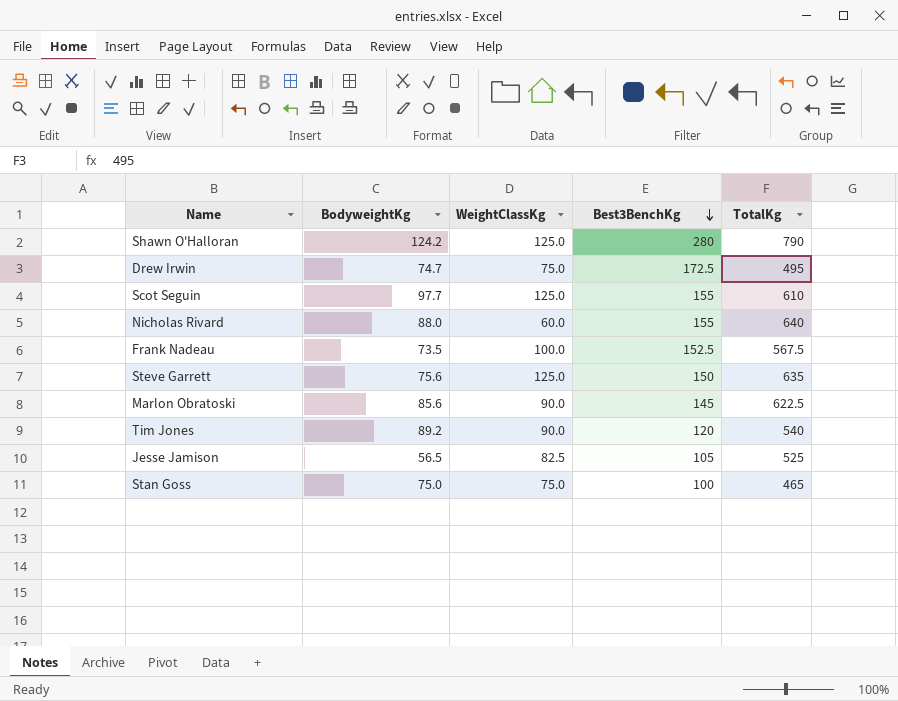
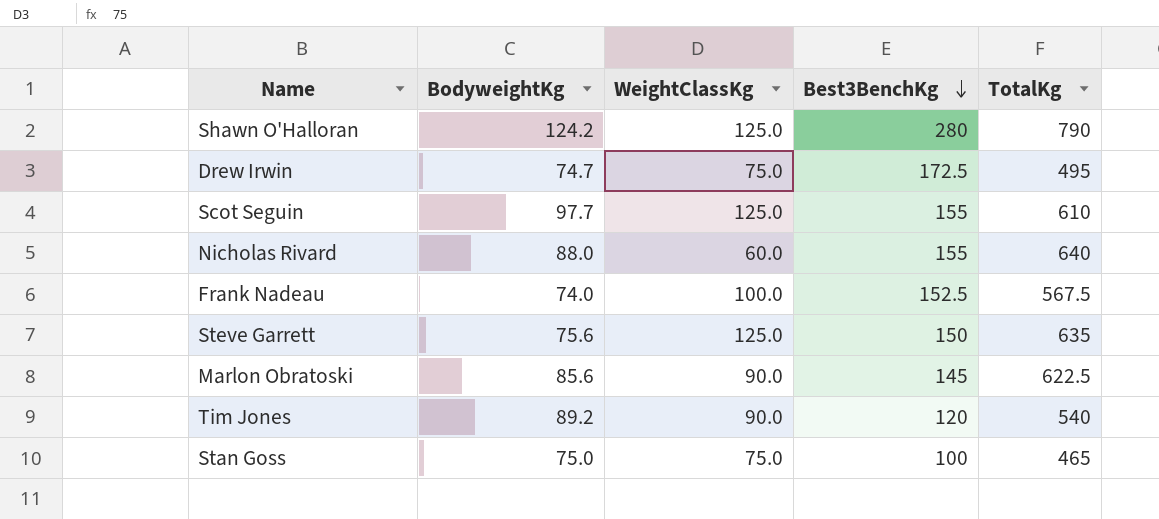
row Jesse Jamison: 56.5 | 82.5 | 105 | 525 -> none
Frank Nadeau | BodyweightKg: 73.5 -> 74.0

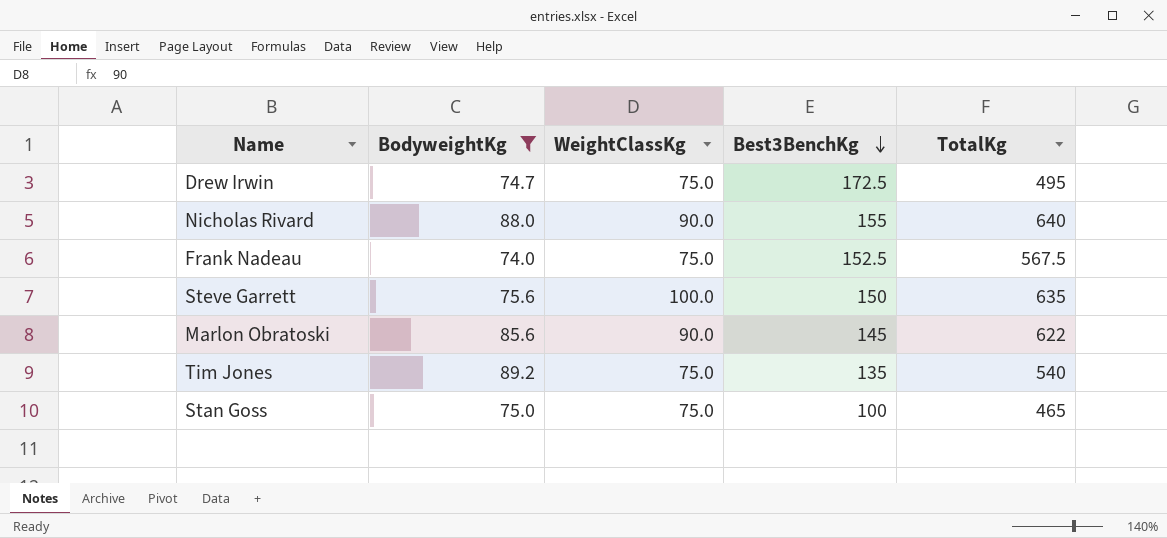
filter: none -> BodyweightKg <= 89.2
Nicholas Rivard | WeightClassKg: 60.0 -> 90.0
Frank Nadeau | WeightClassKg: 100.0 -> 75.0
Steve Garrett | WeightClassKg: 125.0 -> 100.0
Marlon Obratoski | TotalKg: 622.5 -> 622
Tim Jones | WeightClassKg: 90.0 -> 75.0
Tim Jones | Best3BenchKg: 120 -> 135

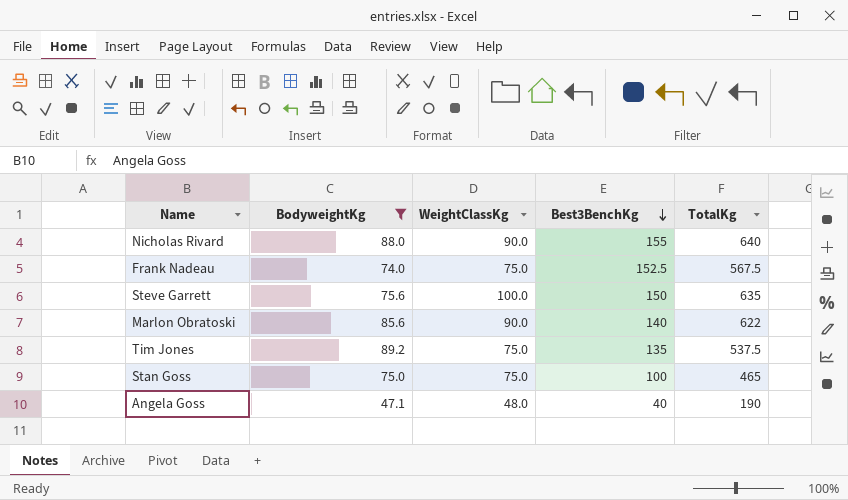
row Drew Irwin: 74.7 | 75.0 | 172.5 | 495 -> none
Marlon Obratoski | Best3BenchKg: 145 -> 140
Tim Jones | TotalKg: 540 -> 537.5
row Angela Goss: none -> 47.1 | 48.0 | 40 | 190

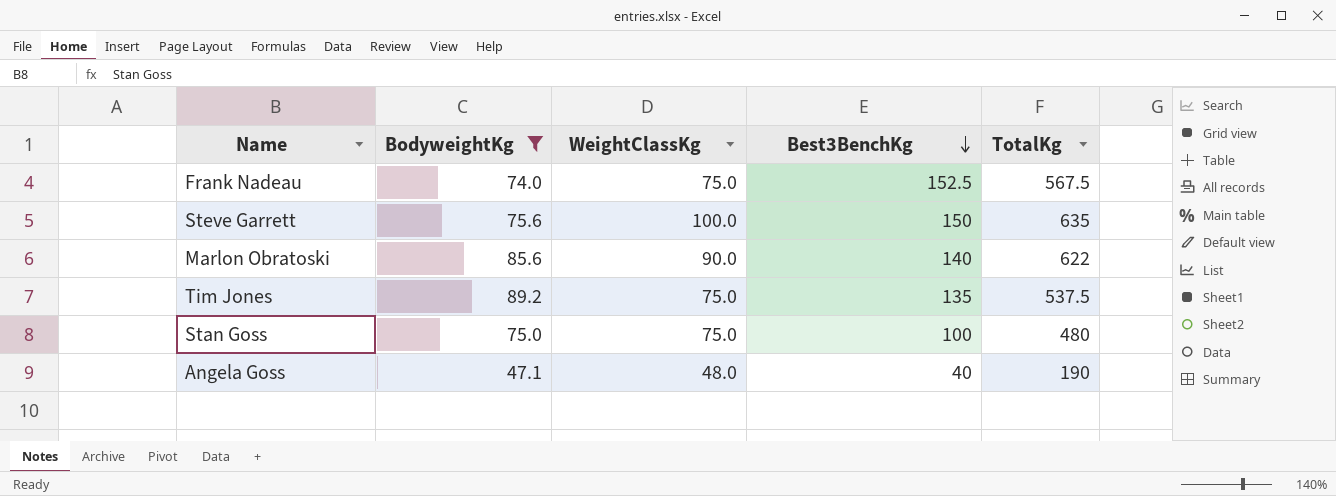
row Nicholas Rivard: 88.0 | 90.0 | 155 | 640 -> none
Stan Goss | TotalKg: 465 -> 480

